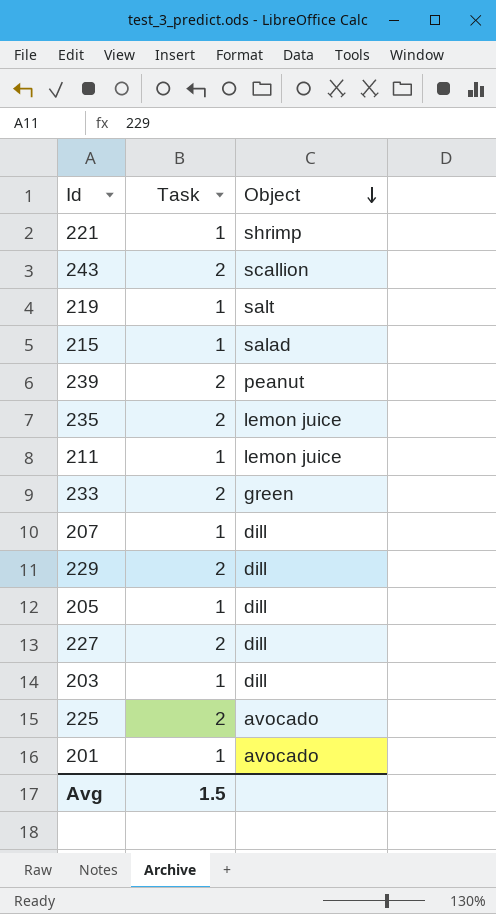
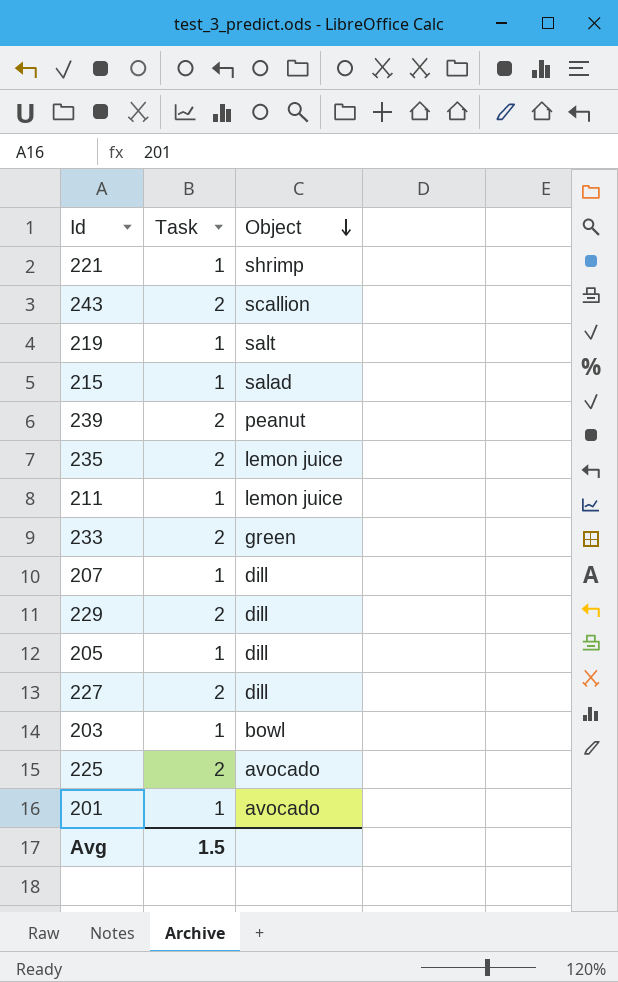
203 | Object: dill -> bowl

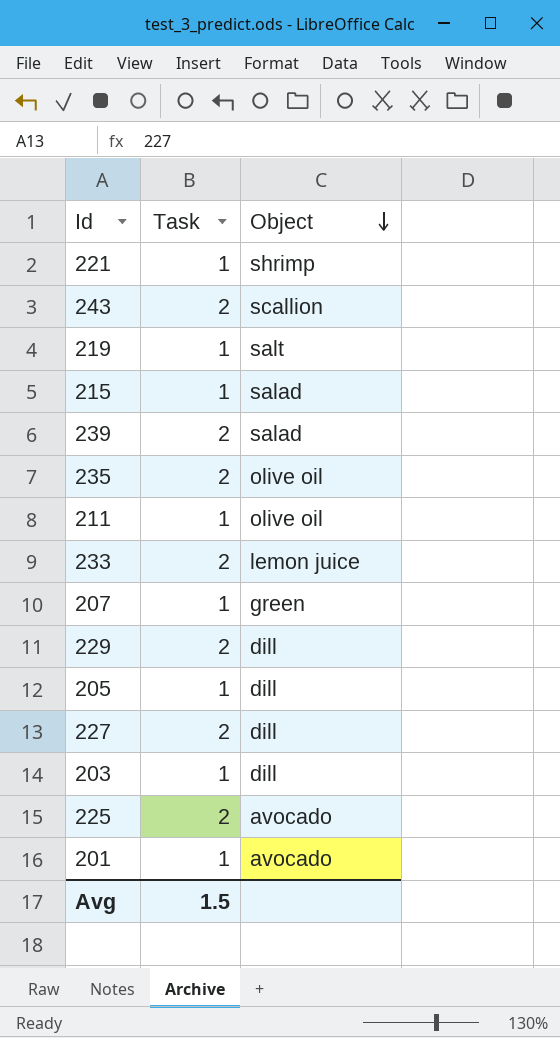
239 | Object: peanut -> salad
235 | Object: lemon juice -> olive oil
211 | Object: lemon juice -> olive oil
233 | Object: green -> lemon juice
207 | Object: dill -> green
203 | Object: bowl -> dill

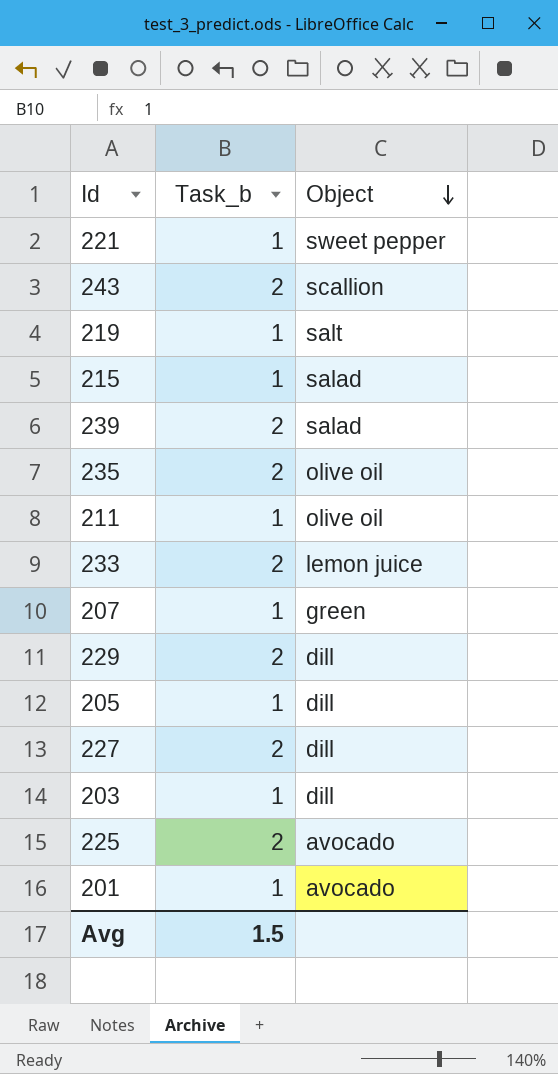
column name: Task -> Task_b
221 | Object: shrimp -> sweet pepper

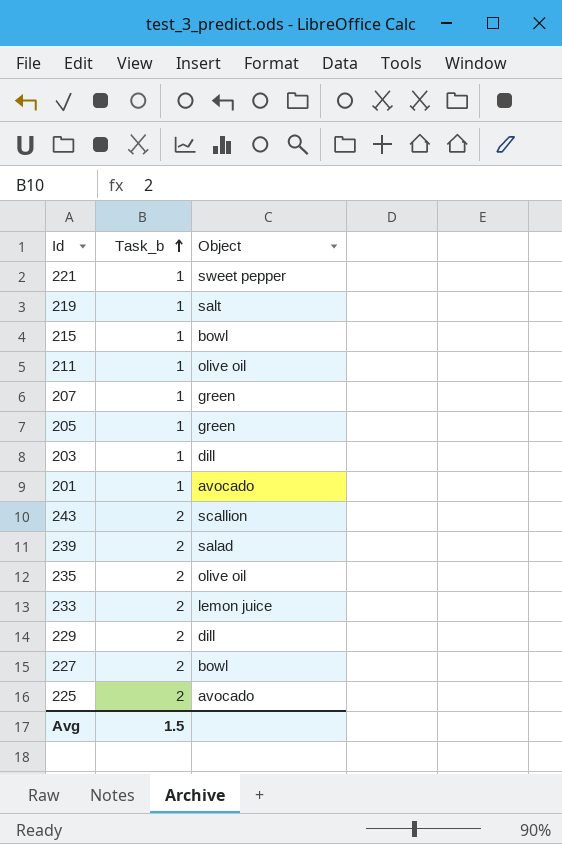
row order: Object descending -> Task_b ascending
215 | Object: salad -> bowl
205 | Object: dill -> green
227 | Object: dill -> bowl

